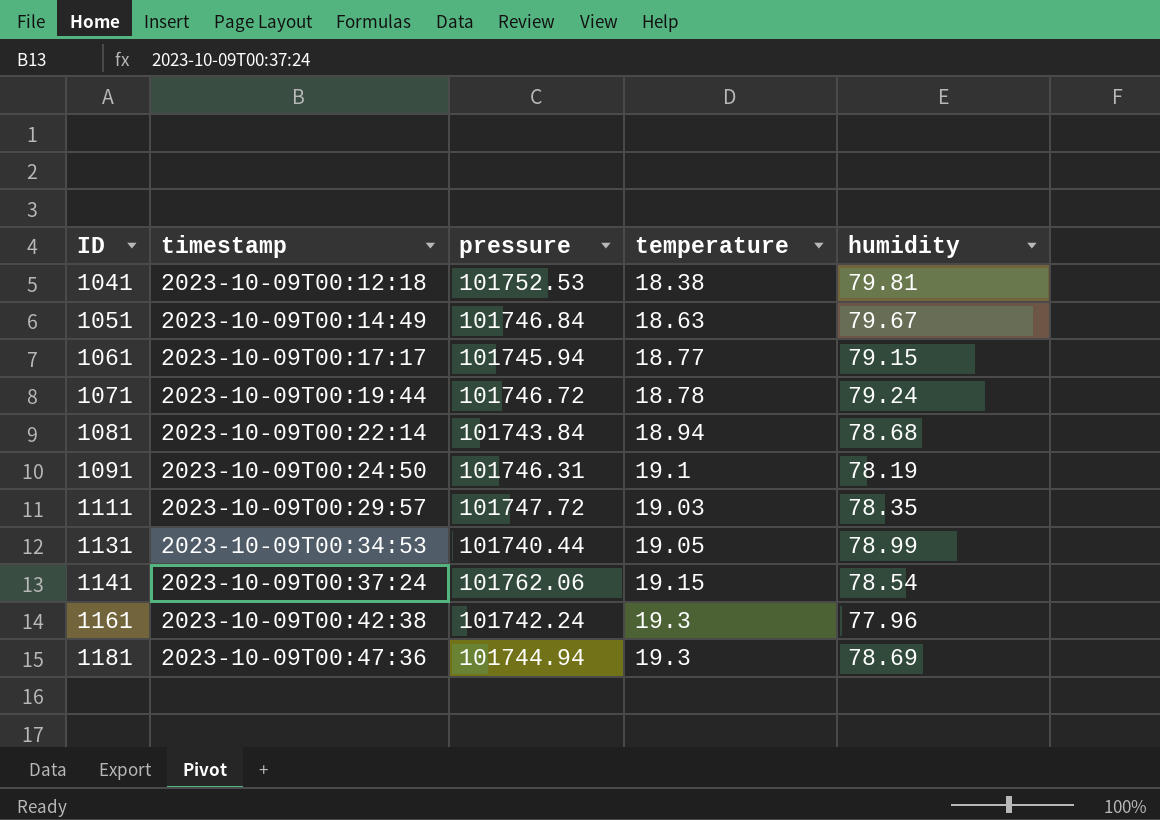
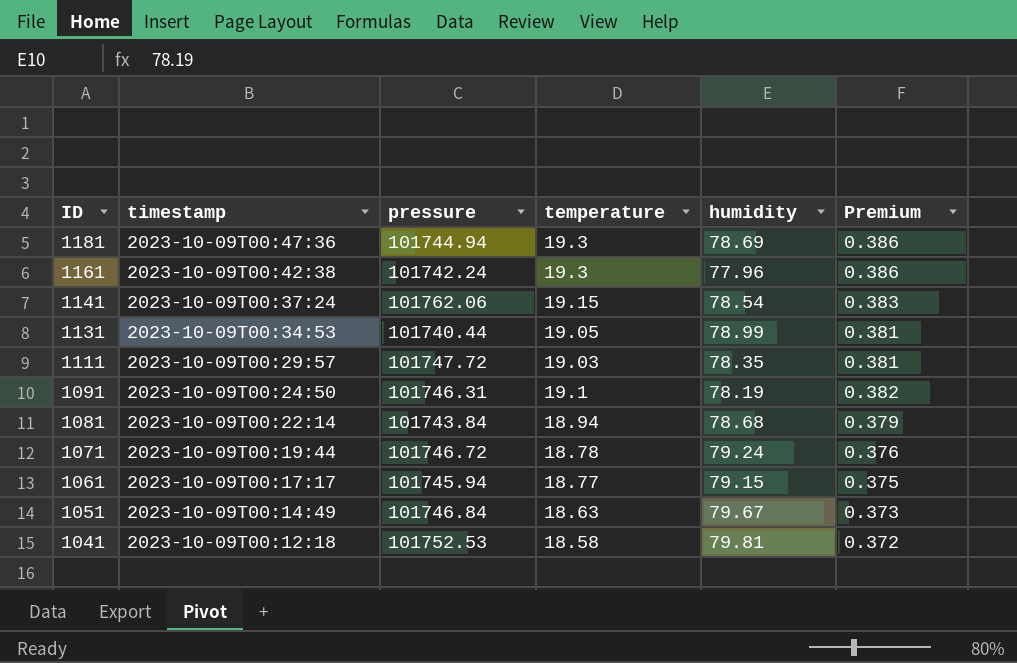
row order: ID ascending -> ID descending
column Premium | formula: none -> [temperature] * 0.02
1041 | temperature: 18.38 -> 18.58

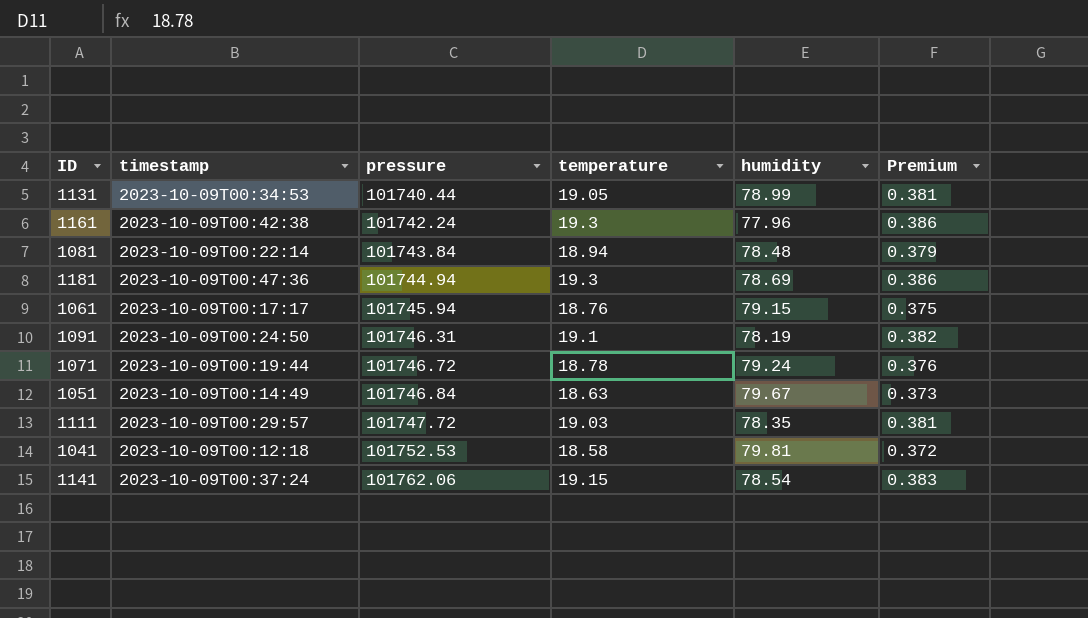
row order: ID descending -> pressure ascending
1081 | humidity: 78.68 -> 78.48
1061 | temperature: 18.77 -> 18.76

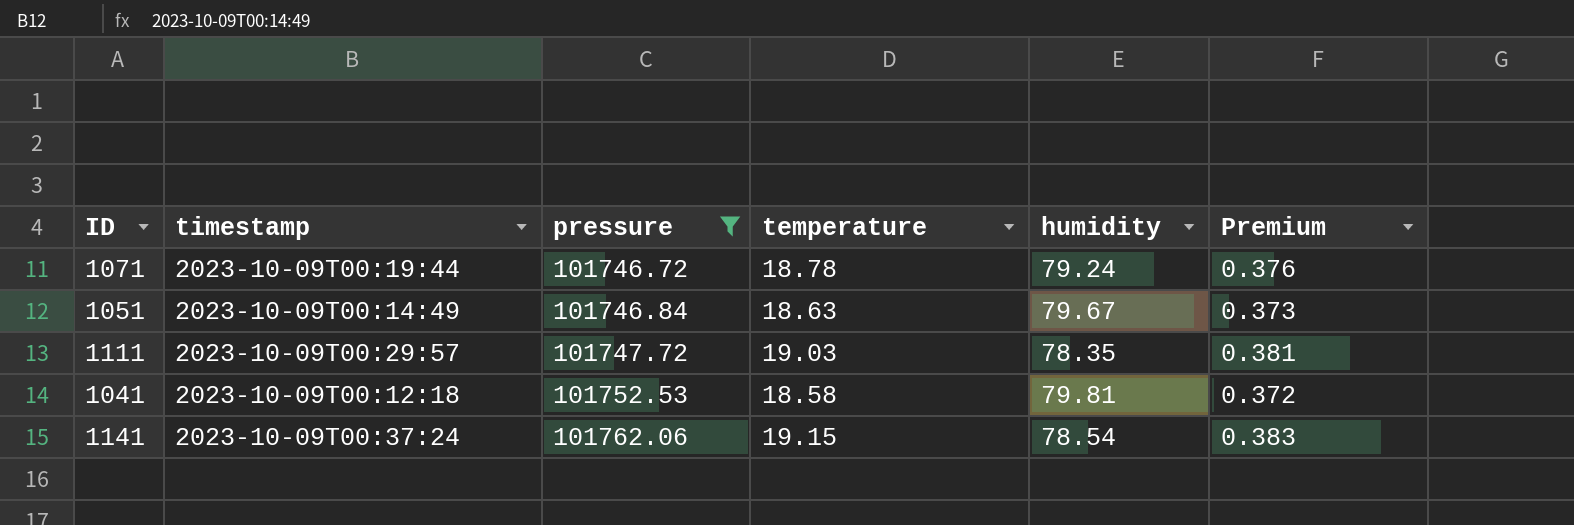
filter: none -> pressure >= 101746.72

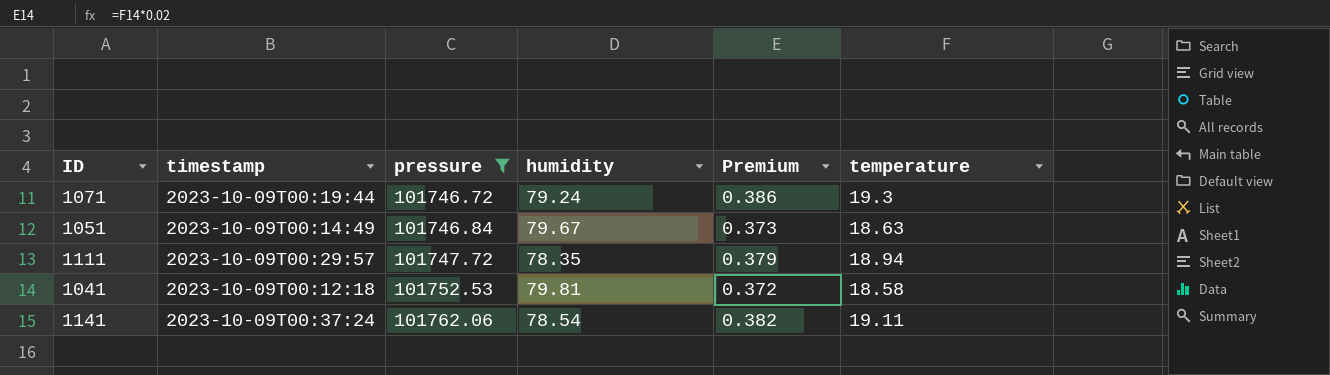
column temperature | position: 4 -> 6
1071 | Premium: 0.376 -> 0.386
1071 | temperature: 18.78 -> 19.3
1111 | Premium: 0.381 -> 0.379
1111 | temperature: 19.03 -> 18.94
1141 | Premium: 0.383 -> 0.382
1141 | temperature: 19.15 -> 19.11

